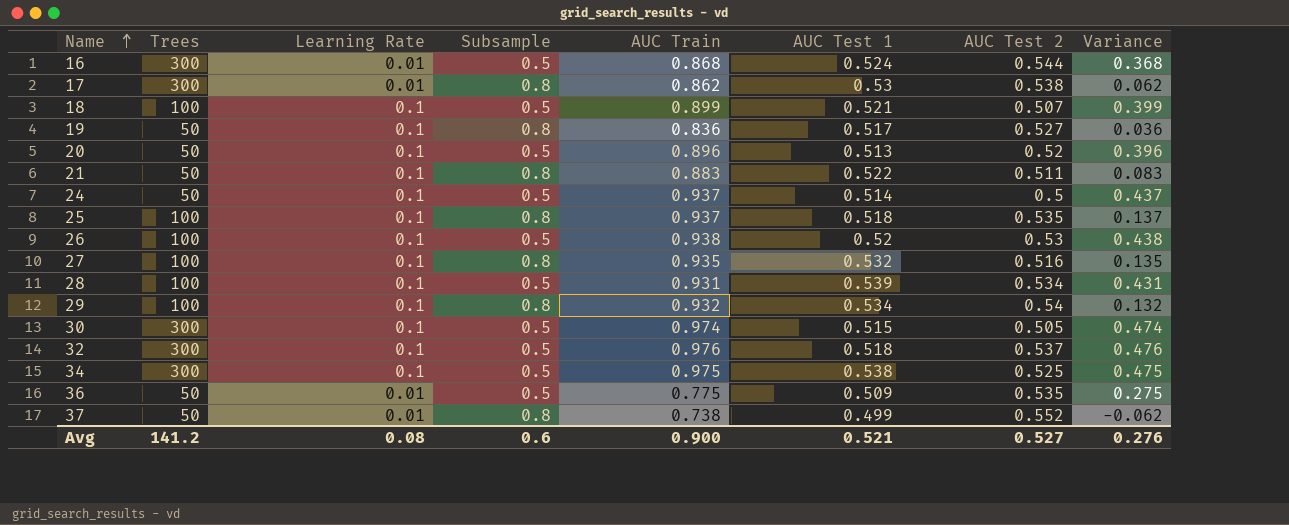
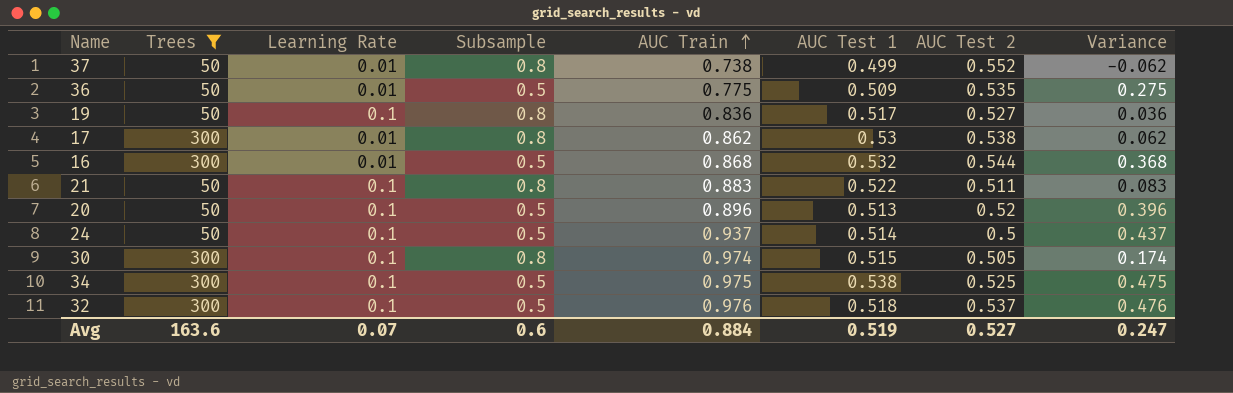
filter: none -> Trees != 100
row order: Name ascending -> AUC Train ascending
16 | AUC Test 1: 0.524 -> 0.532
30 | Subsample: 0.5 -> 0.8
30 | Variance: 0.474 -> 0.174
Avg | Trees: 141.2 -> 163.6
Avg | Learning Rate: 0.08 -> 0.07
Avg | AUC Train: 0.900 -> 0.884
Avg | AUC Test 1: 0.521 -> 0.519
Avg | Variance: 0.276 -> 0.247

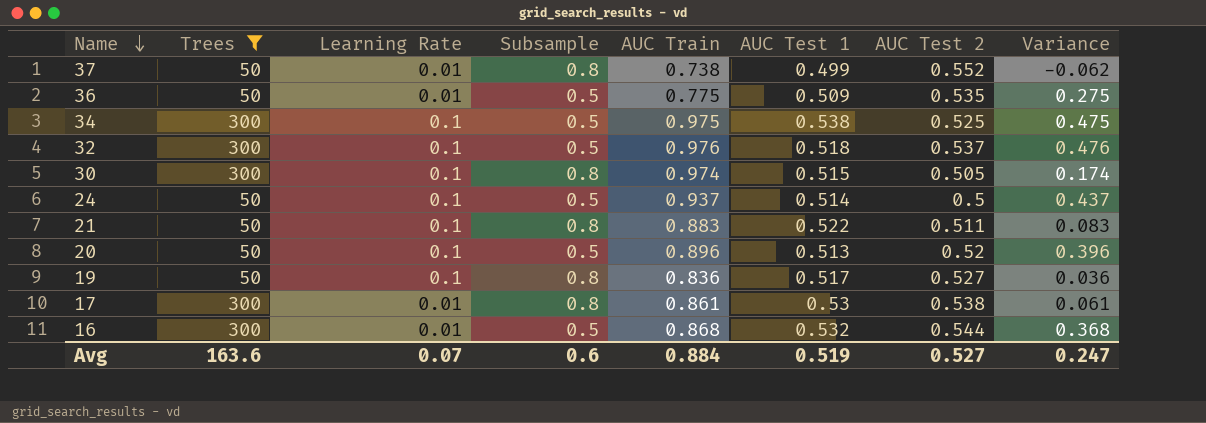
row order: AUC Train ascending -> Name descending
17 | AUC Train: 0.862 -> 0.861
17 | Variance: 0.062 -> 0.061

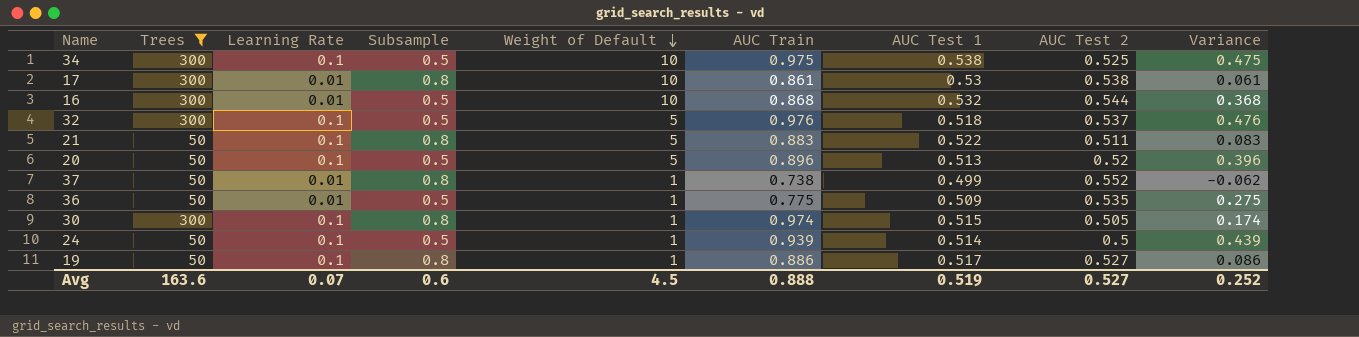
row order: Name descending -> Weight of Default descending
column Weight of Default | position: none -> 5
24 | AUC Train: 0.937 -> 0.939
24 | Variance: 0.437 -> 0.439
19 | AUC Train: 0.836 -> 0.886
19 | Variance: 0.036 -> 0.086
Avg | AUC Train: 0.884 -> 0.888
Avg | Variance: 0.247 -> 0.252

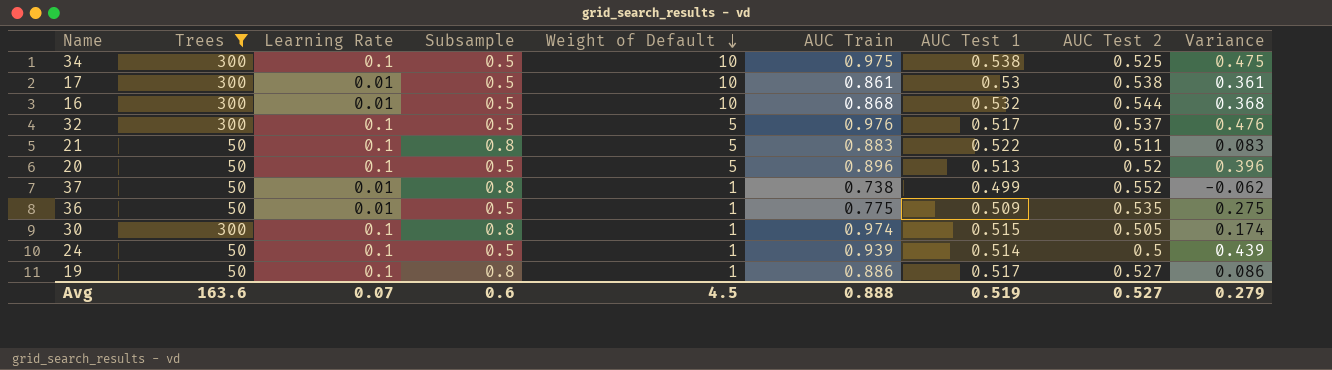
17 | Subsample: 0.8 -> 0.5
17 | Variance: 0.061 -> 0.361
32 | AUC Test 1: 0.518 -> 0.517
Avg | Variance: 0.252 -> 0.279

